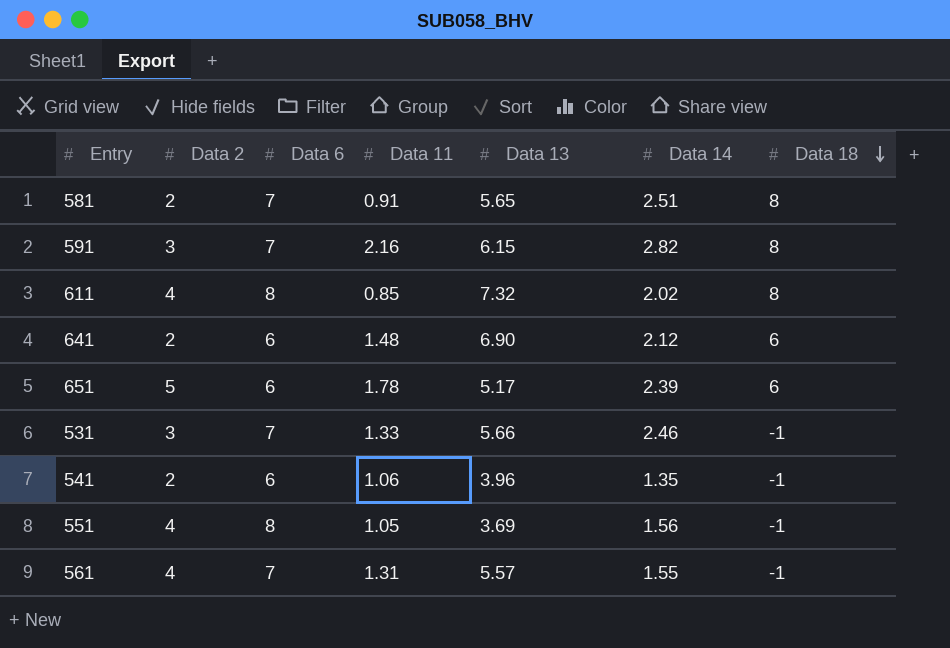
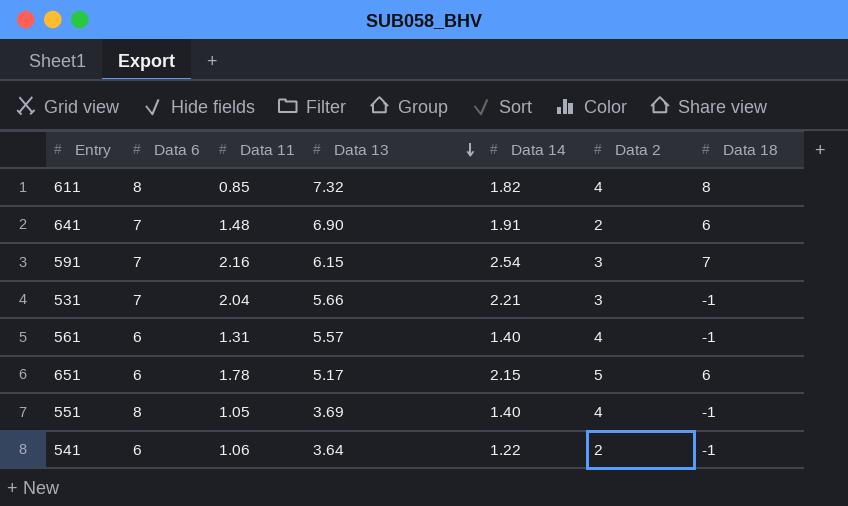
row order: Data 18 descending -> Data 13 descending
column Data 2 | position: 2 -> 6
row 581: 2 | 7 | 0.91 | 5.65 | 2.51 | 8 -> none
611 | Data 14: 2.02 -> 1.82
641 | Data 6: 6 -> 7
641 | Data 14: 2.12 -> 1.91
591 | Data 14: 2.82 -> 2.54
591 | Data 18: 8 -> 7
531 | Data 11: 1.33 -> 2.04
531 | Data 14: 2.46 -> 2.21
561 | Data 6: 7 -> 6
561 | Data 14: 1.55 -> 1.40
651 | Data 14: 2.39 -> 2.15
551 | Data 14: 1.56 -> 1.40
541 | Data 13: 3.96 -> 3.64
541 | Data 14: 1.35 -> 1.22

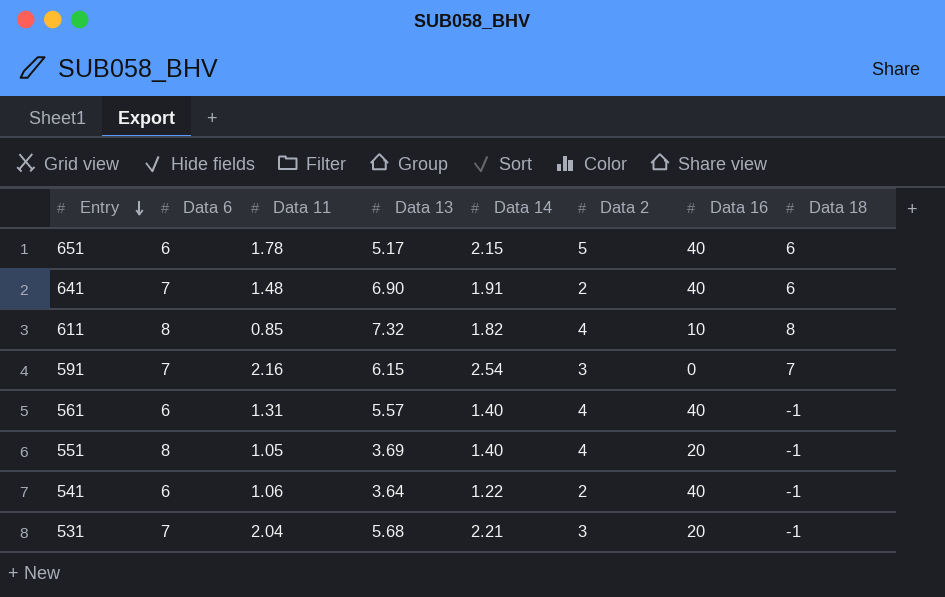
row order: Data 13 descending -> Entry descending
column Data 16 | position: none -> 7
531 | Data 13: 5.66 -> 5.68

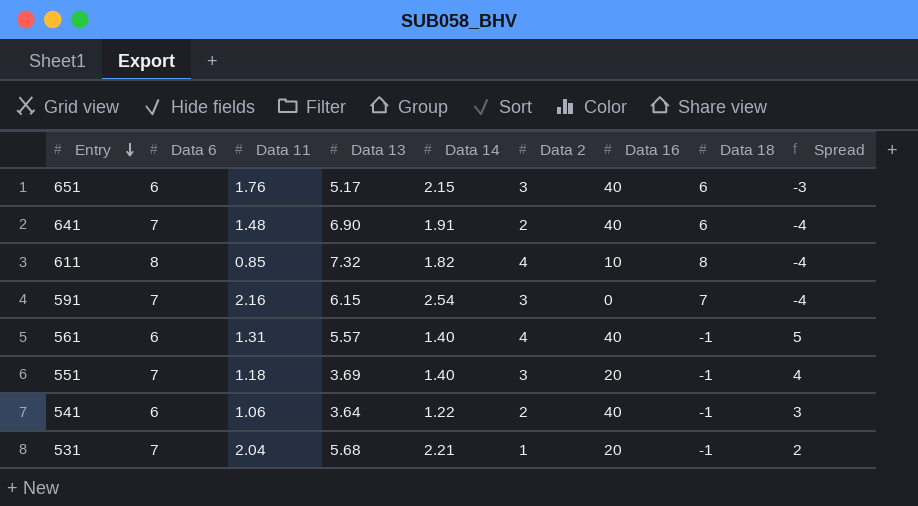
column Spread | formula: none -> [Data 2] - [Data 18]
651 | Data 11: 1.78 -> 1.76
651 | Data 2: 5 -> 3
551 | Data 6: 8 -> 7
551 | Data 11: 1.05 -> 1.18
551 | Data 2: 4 -> 3
531 | Data 2: 3 -> 1

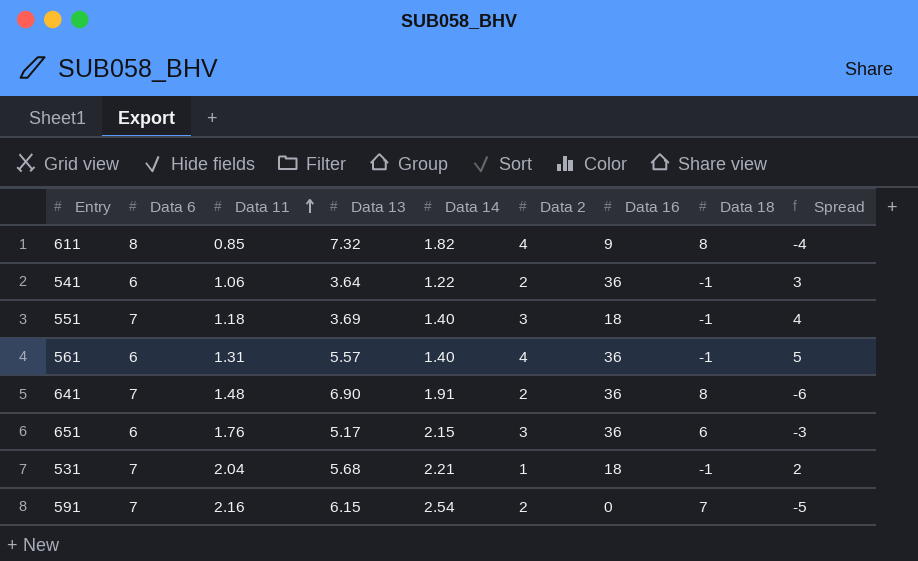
row order: Entry descending -> Data 11 ascending
611 | Data 16: 10 -> 9
541 | Data 16: 40 -> 36
551 | Data 16: 20 -> 18
561 | Data 16: 40 -> 36
641 | Data 16: 40 -> 36
641 | Data 18: 6 -> 8
641 | Spread: -4 -> -6
651 | Data 16: 40 -> 36
531 | Data 16: 20 -> 18
591 | Data 2: 3 -> 2
591 | Spread: -4 -> -5

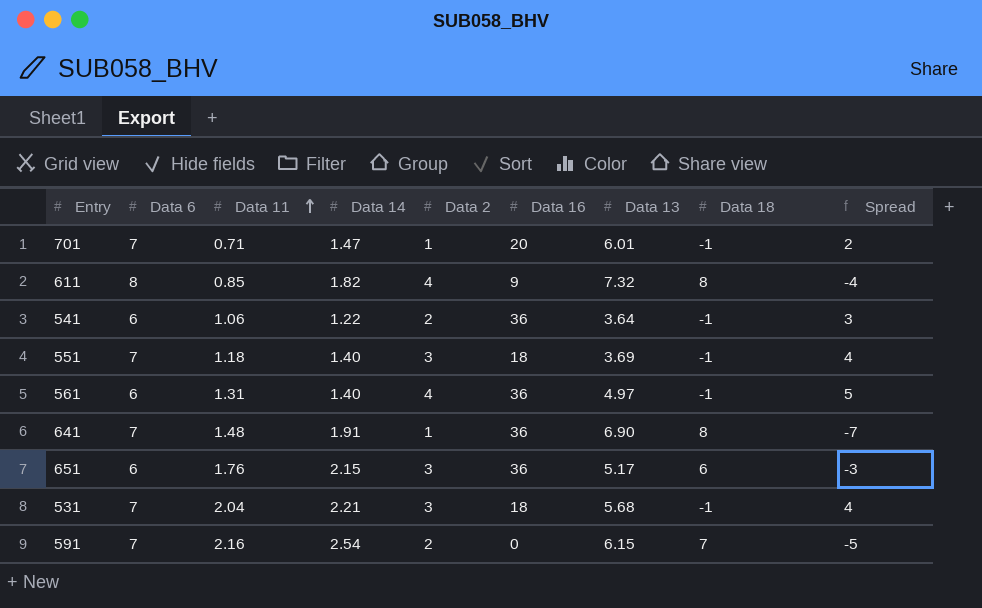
column Data 13 | position: 4 -> 7
row 701: none -> 7 | 0.71 | 1.47 | 1 | 20 | 6.01 | -1 | 2
561 | Data 13: 5.57 -> 4.97
641 | Data 2: 2 -> 1
641 | Spread: -6 -> -7
531 | Data 2: 1 -> 3
531 | Spread: 2 -> 4

